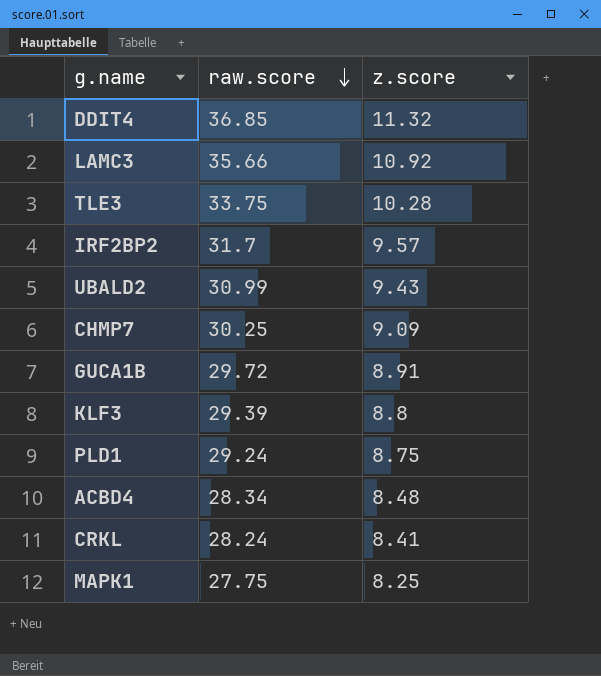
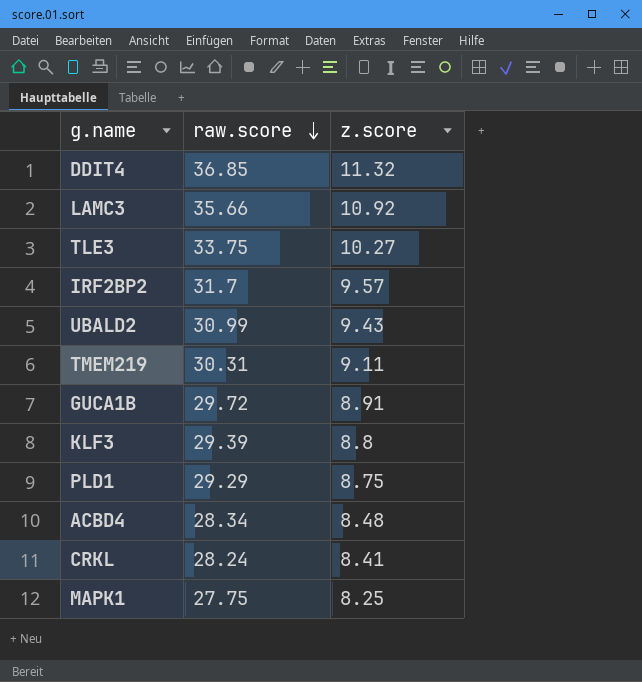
row CHMP7: 30.25 | 9.09 -> none
TLE3 | z.score: 10.28 -> 10.27
row TMEM219: none -> 30.31 | 9.11
PLD1 | raw.score: 29.24 -> 29.29

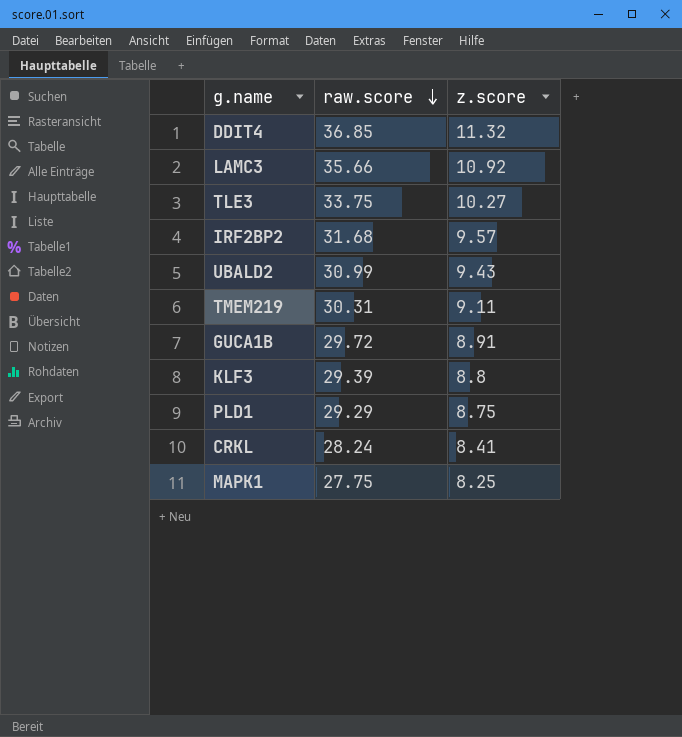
row ACBD4: 28.34 | 8.48 -> none
IRF2BP2 | raw.score: 31.7 -> 31.68

